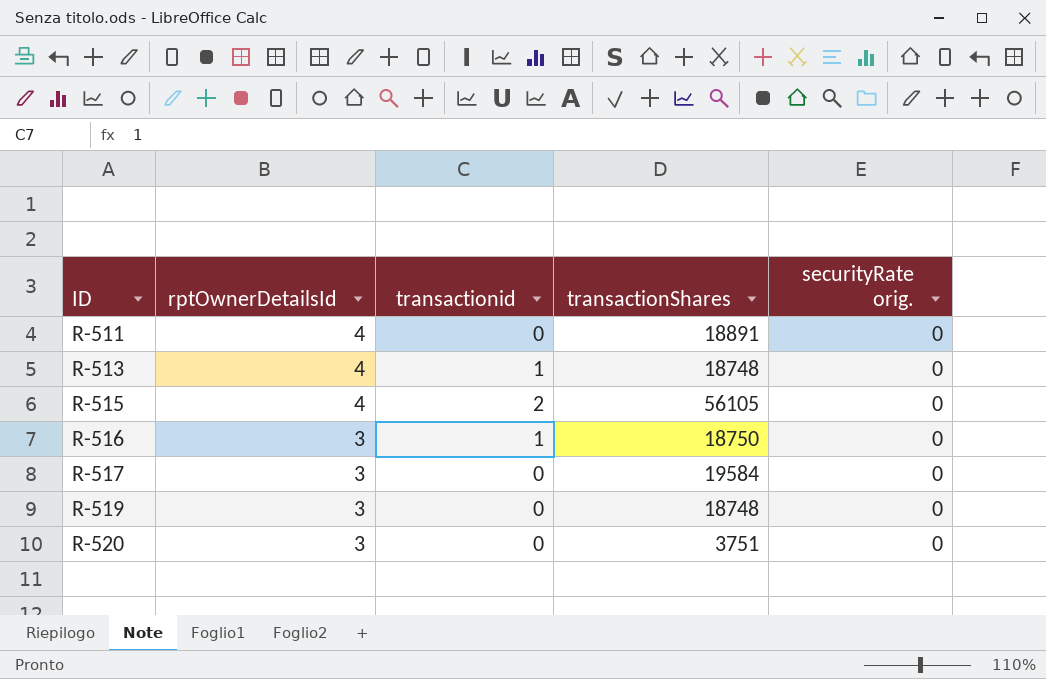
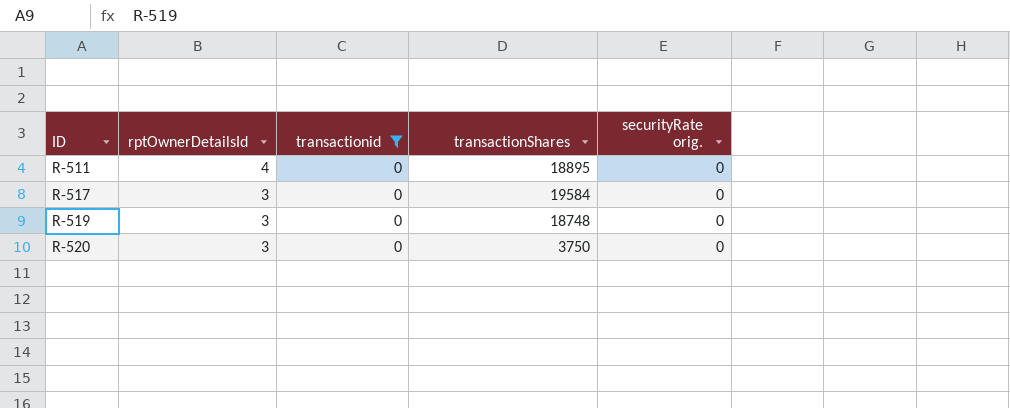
filter: none -> transactionid = 0
R-511 | transactionShares: 18891 -> 18895
R-520 | transactionShares: 3751 -> 3750

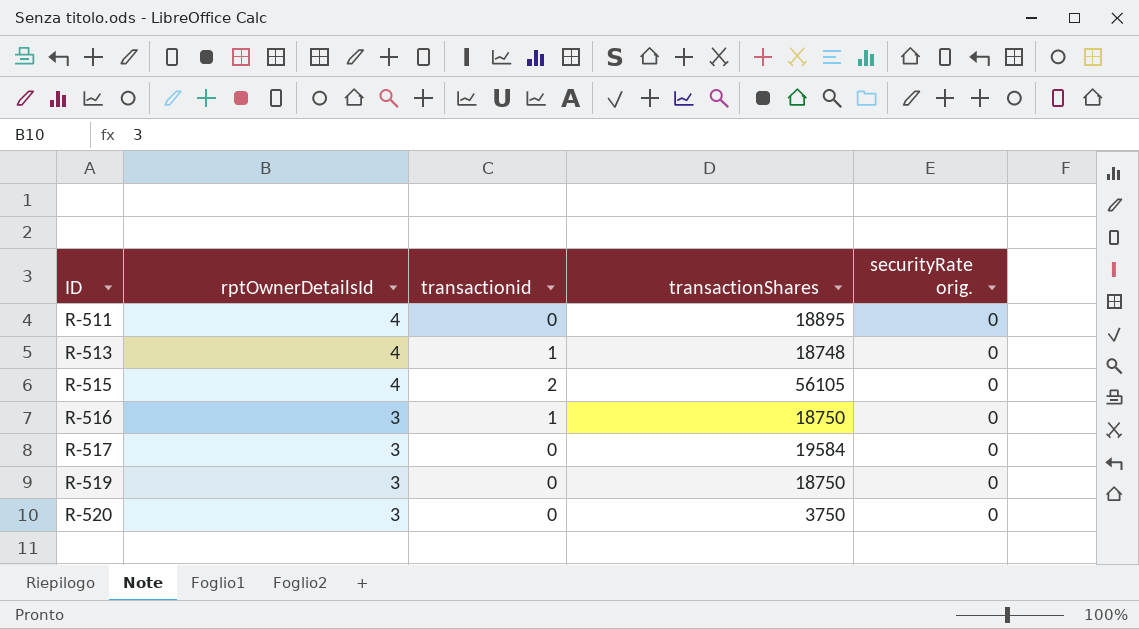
filter: transactionid = 0 -> none
R-519 | transactionShares: 18748 -> 18750

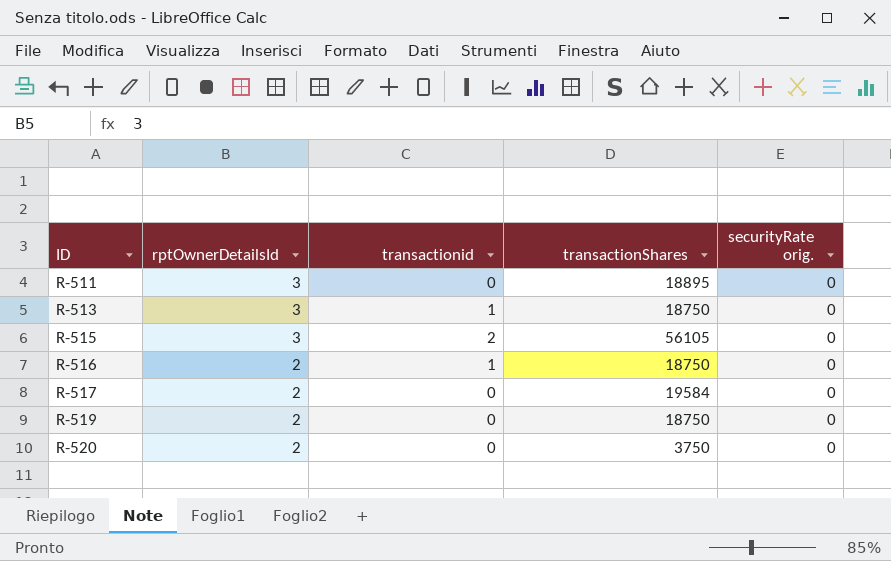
R-511 | rptOwnerDetailsId: 4 -> 3
R-513 | rptOwnerDetailsId: 4 -> 3
R-513 | transactionShares: 18748 -> 18750
R-515 | rptOwnerDetailsId: 4 -> 3
R-516 | rptOwnerDetailsId: 3 -> 2
R-517 | rptOwnerDetailsId: 3 -> 2
R-519 | rptOwnerDetailsId: 3 -> 2
R-520 | rptOwnerDetailsId: 3 -> 2

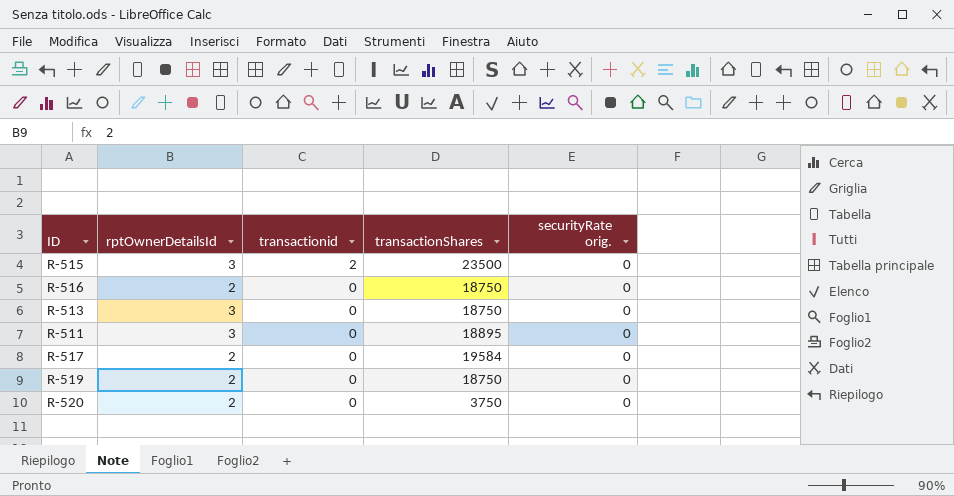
row order: ID ascending -> transactionid descending
R-515 | transactionShares: 56105 -> 23500
R-516 | transactionid: 1 -> 0
R-513 | transactionid: 1 -> 0

